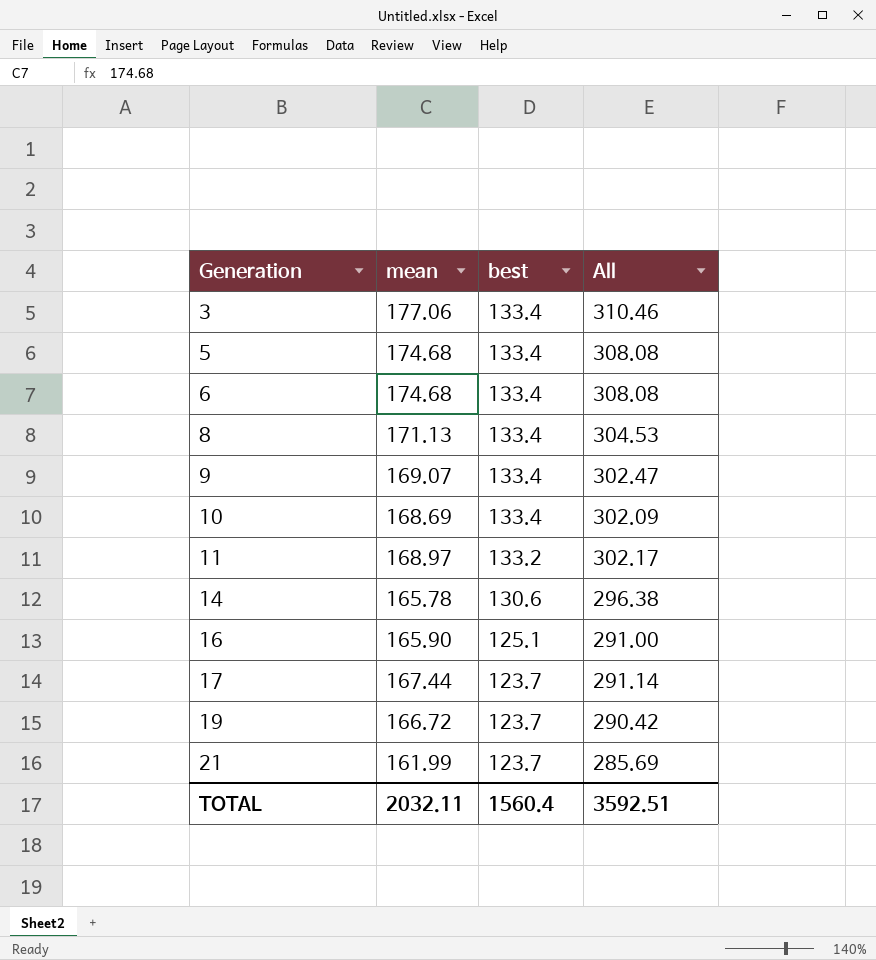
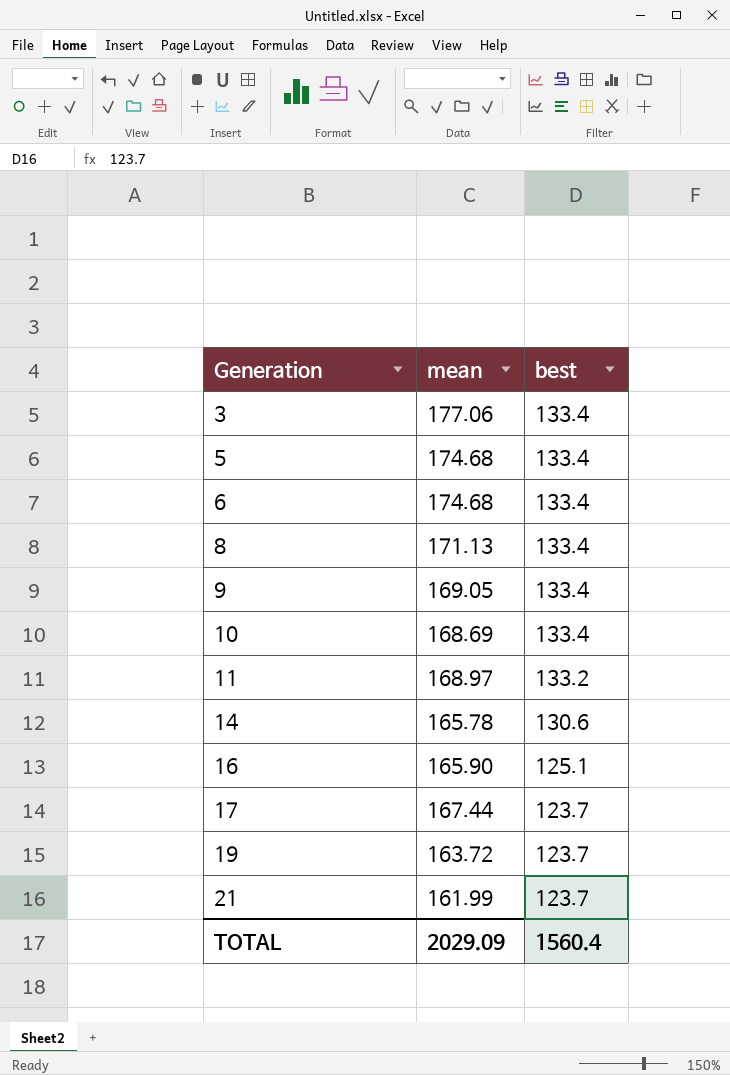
column All | formula: [mean] + [best] -> none
9 | mean: 169.07 -> 169.05
19 | mean: 166.72 -> 163.72
TOTAL | mean: 2032.11 -> 2029.09

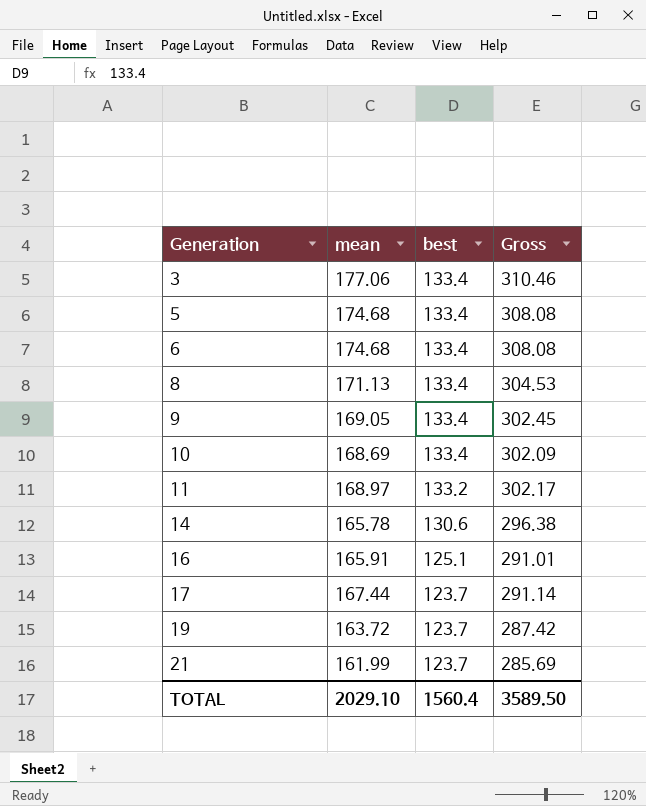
column Gross | formula: none -> [mean] + [best]
16 | mean: 165.90 -> 165.91
TOTAL | mean: 2029.09 -> 2029.10

